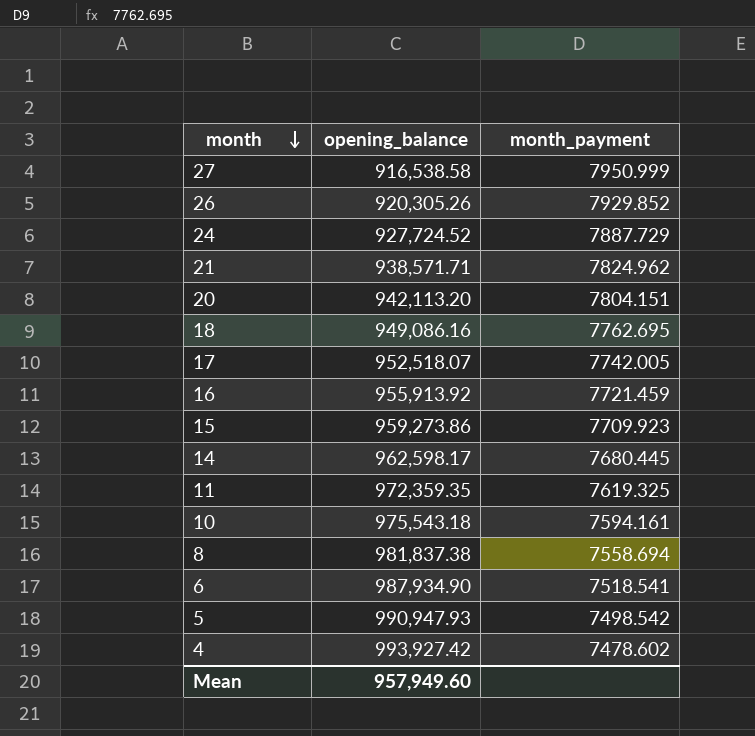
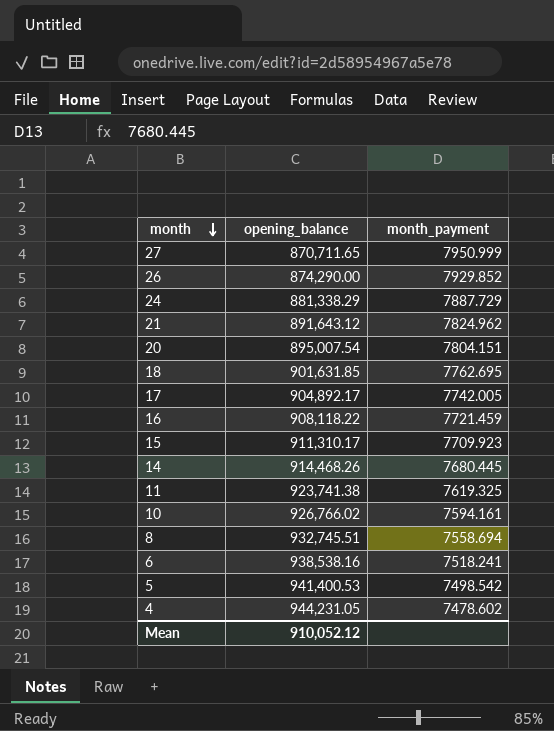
27 | opening_balance: 916,538.58 -> 870,711.65
26 | opening_balance: 920,305.26 -> 874,290.00
24 | opening_balance: 927,724.52 -> 881,338.29
21 | opening_balance: 938,571.71 -> 891,643.12
20 | opening_balance: 942,113.20 -> 895,007.54
18 | opening_balance: 949,086.16 -> 901,631.85
17 | opening_balance: 952,518.07 -> 904,892.17
16 | opening_balance: 955,913.92 -> 908,118.22
15 | opening_balance: 959,273.86 -> 911,310.17
14 | opening_balance: 962,598.17 -> 914,468.26
11 | opening_balance: 972,359.35 -> 923,741.38
10 | opening_balance: 975,543.18 -> 926,766.02
8 | opening_balance: 981,837.38 -> 932,745.51
6 | opening_balance: 987,934.90 -> 938,538.16
6 | month_payment: 7518.541 -> 7518.241
5 | opening_balance: 990,947.93 -> 941,400.53
4 | opening_balance: 993,927.42 -> 944,231.05
Mean | opening_balance: 957,949.60 -> 910,052.12

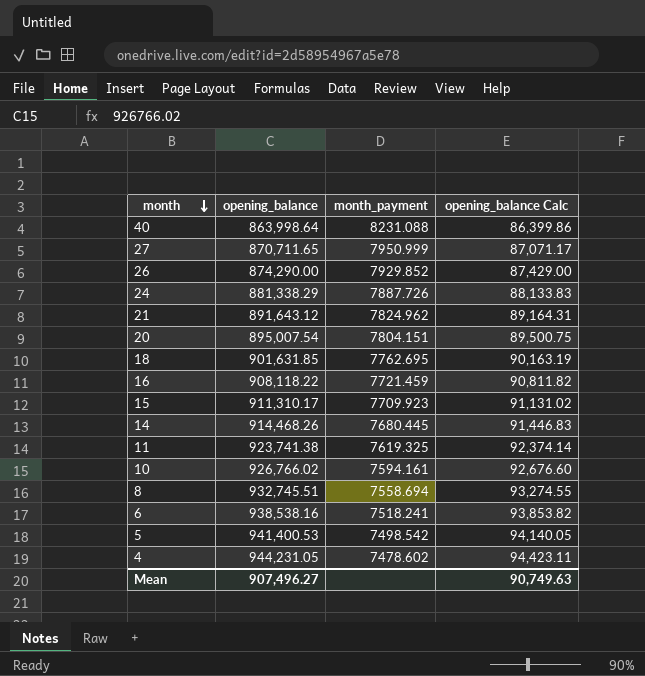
column opening_balance Calc | formula: none -> [opening_balance] * 0.1
row 17: 904,892.17 | 7742.005 -> none
row 40: none -> 863,998.64 | 8231.088 | 86,399.86
24 | month_payment: 7887.729 -> 7887.726
Mean | opening_balance: 910,052.12 -> 907,496.27

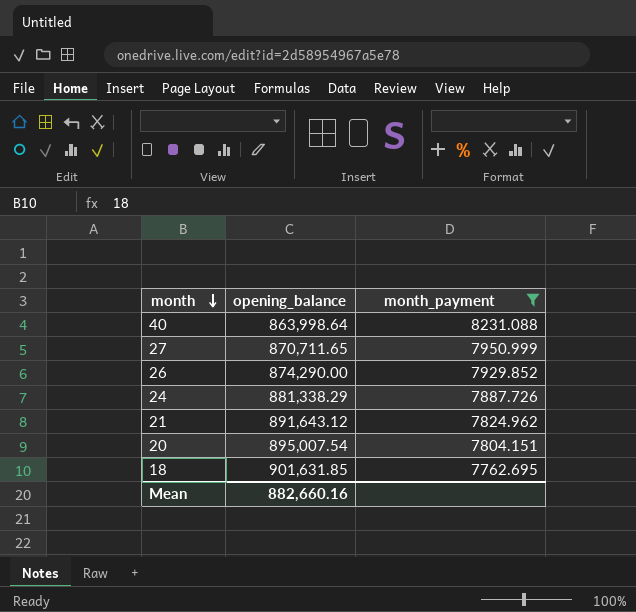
filter: none -> month_payment >= 7762.695
column opening_balance Calc | formula: [opening_balance] * 0.1 -> none
Mean | opening_balance: 907,496.27 -> 882,660.16

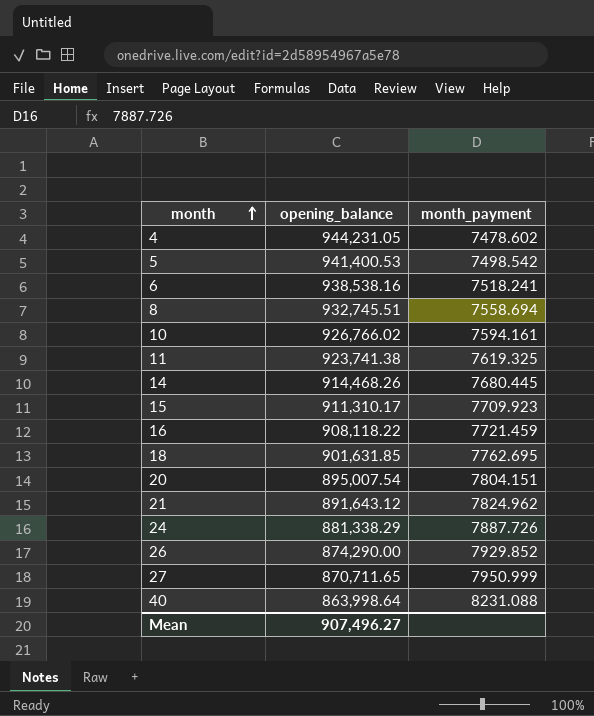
filter: month_payment >= 7762.695 -> none
row order: month descending -> month ascending
Mean | opening_balance: 882,660.16 -> 907,496.27

